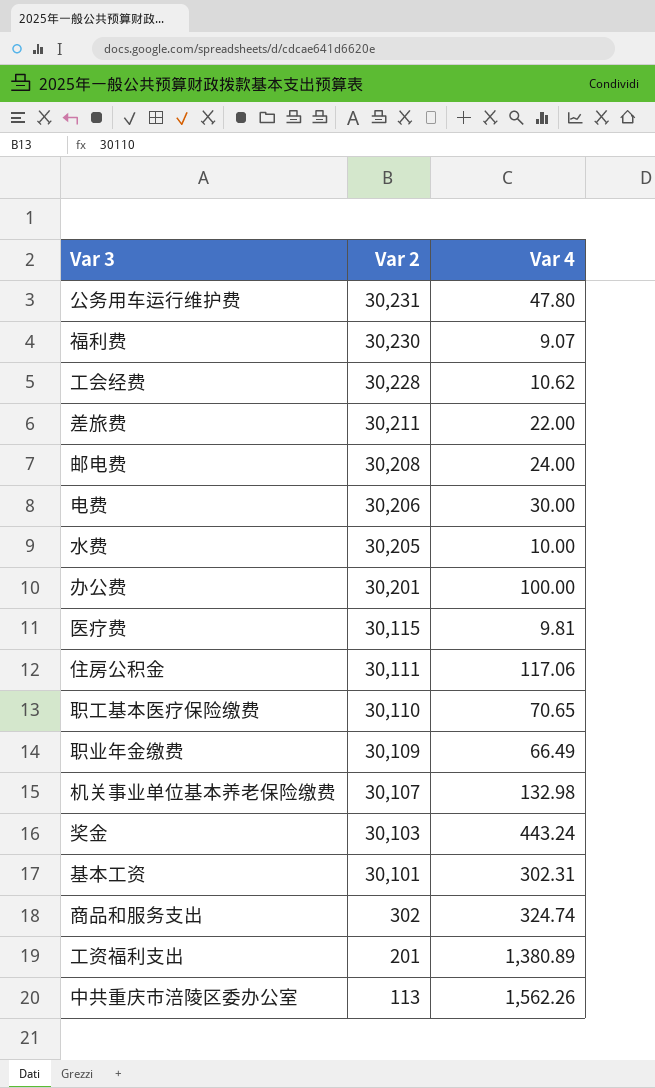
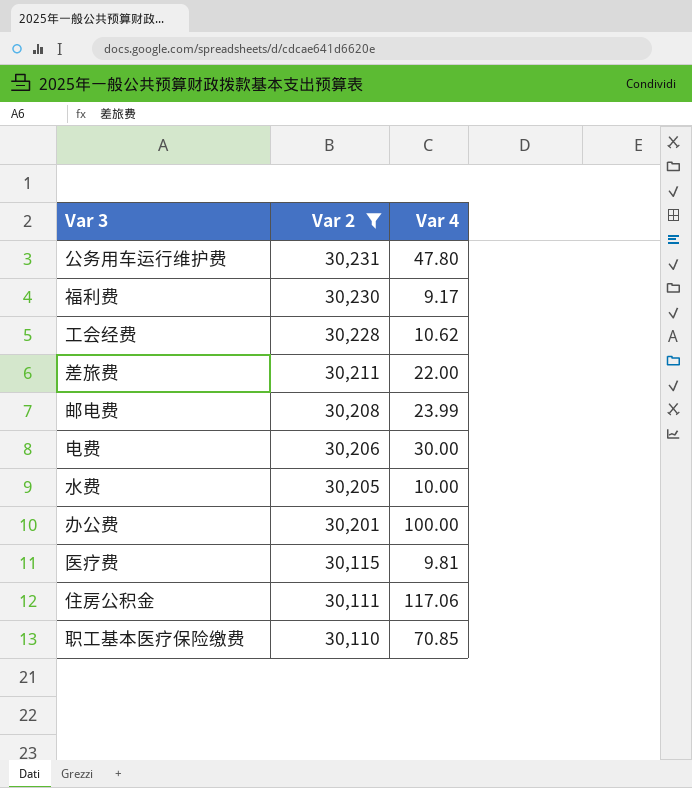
filter: none -> Var 2 >= 30,110
福利费 | Var 4: 9.07 -> 9.17
邮电费 | Var 4: 24.00 -> 23.99
职工基本医疗保险缴费 | Var 4: 70.65 -> 70.85

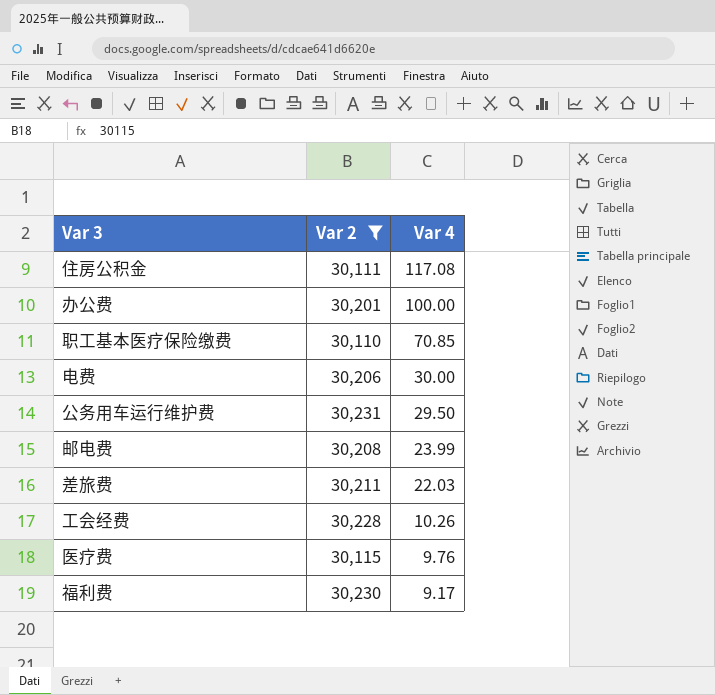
row order: Var 2 descending -> Var 4 descending
row 水费: 30,205 | 10.00 -> none
住房公积金 | Var 4: 117.06 -> 117.08
公务用车运行维护费 | Var 4: 47.80 -> 29.50
差旅费 | Var 4: 22.00 -> 22.03
工会经费 | Var 4: 10.62 -> 10.26
医疗费 | Var 4: 9.81 -> 9.76

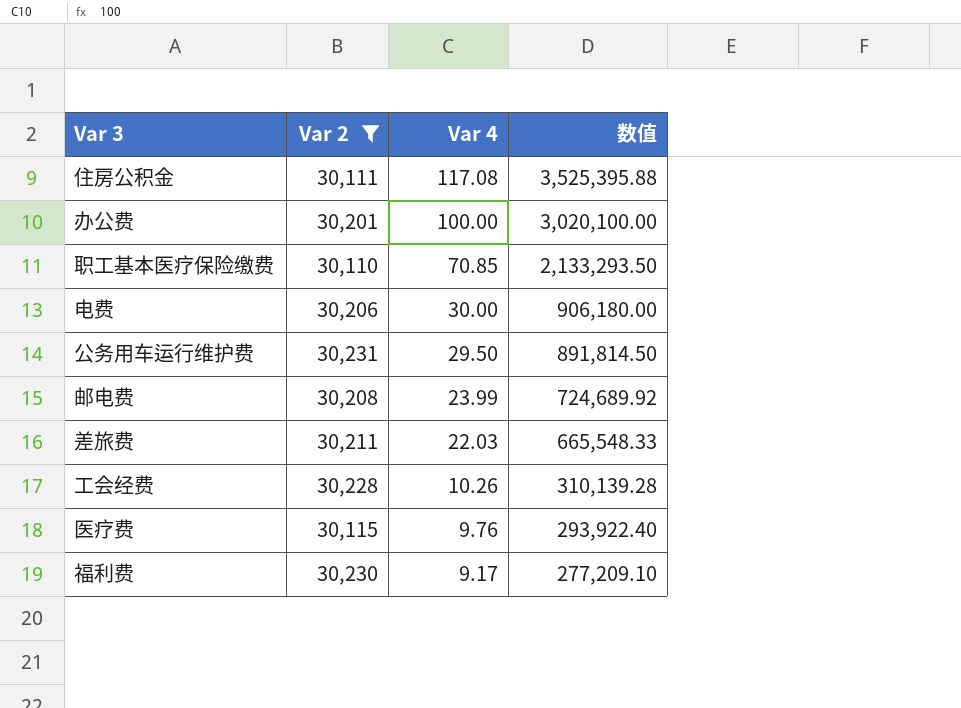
column 数值 | formula: none -> [Var 2] * [Var 4]

